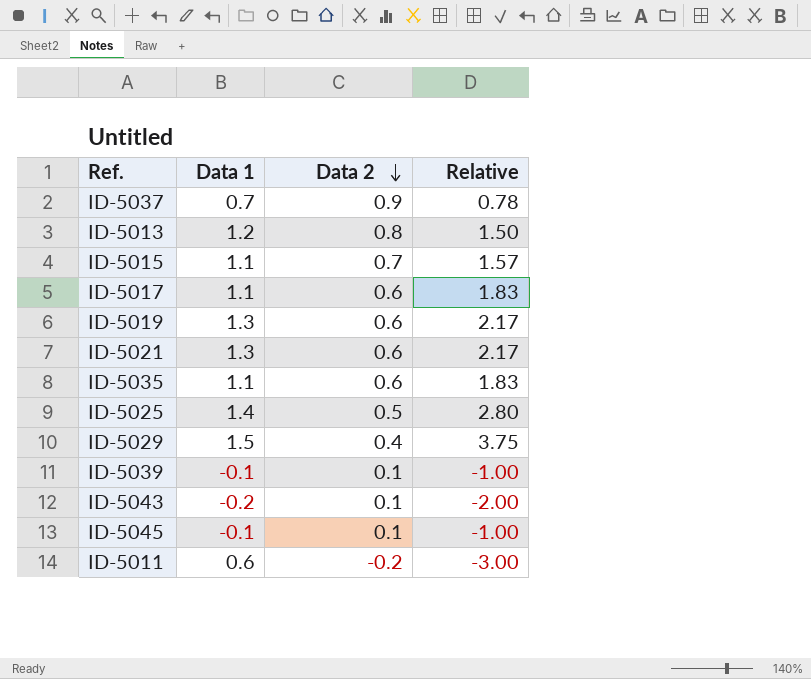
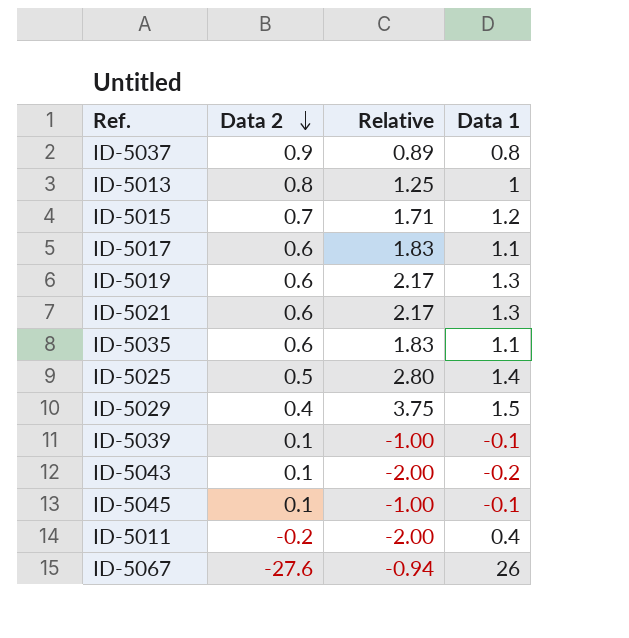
column Data 1 | position: 2 -> 4
ID-5037 | Relative: 0.78 -> 0.89
ID-5037 | Data 1: 0.7 -> 0.8
ID-5013 | Relative: 1.50 -> 1.25
ID-5013 | Data 1: 1.2 -> 1
ID-5015 | Relative: 1.57 -> 1.71
ID-5015 | Data 1: 1.1 -> 1.2
ID-5011 | Relative: -3.00 -> -2.00
ID-5011 | Data 1: 0.6 -> 0.4
row ID-5067: none -> -27.6 | -0.94 | 26

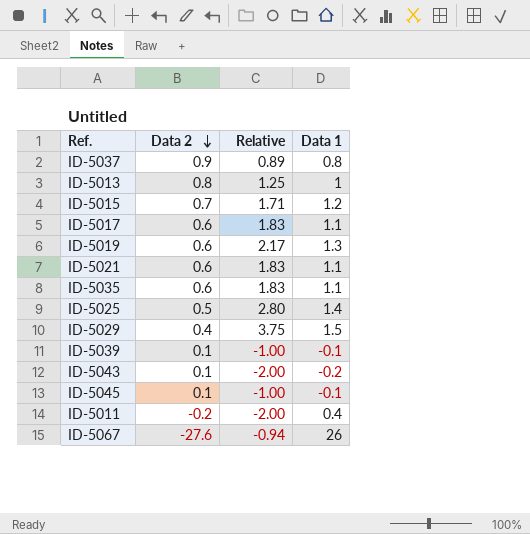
ID-5021 | Relative: 2.17 -> 1.83
ID-5021 | Data 1: 1.3 -> 1.1

